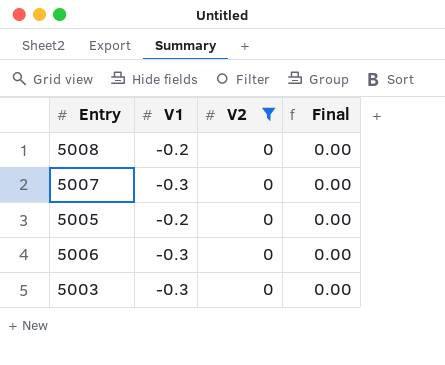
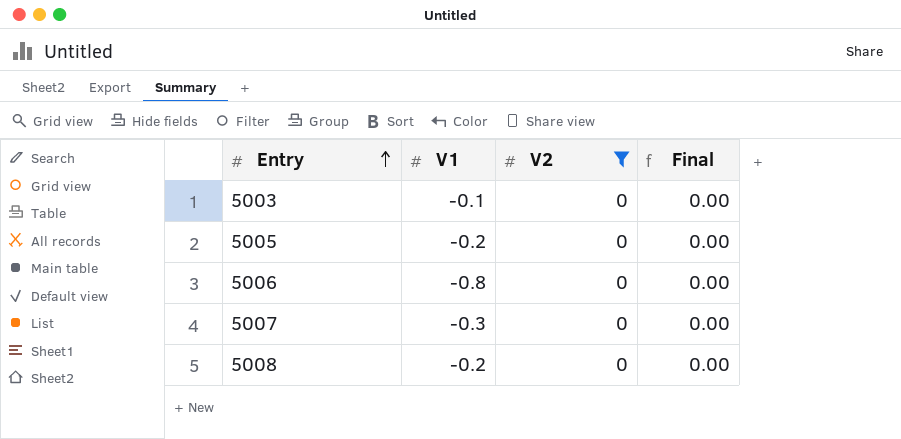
row order: none -> Entry ascending
5003 | V1: -0.3 -> -0.1
5006 | V1: -0.3 -> -0.8

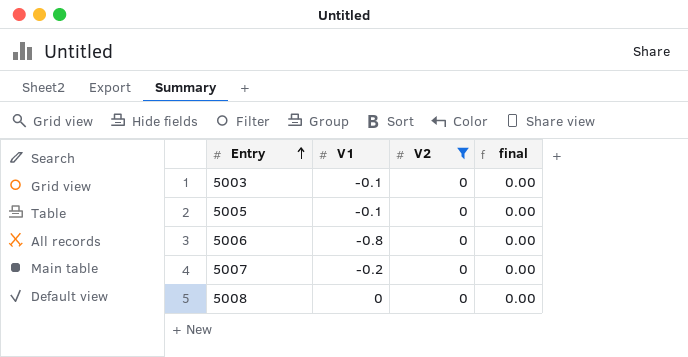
column name: Final -> final
5005 | V1: -0.2 -> -0.1
5007 | V1: -0.3 -> -0.2
5008 | V1: -0.2 -> 0

